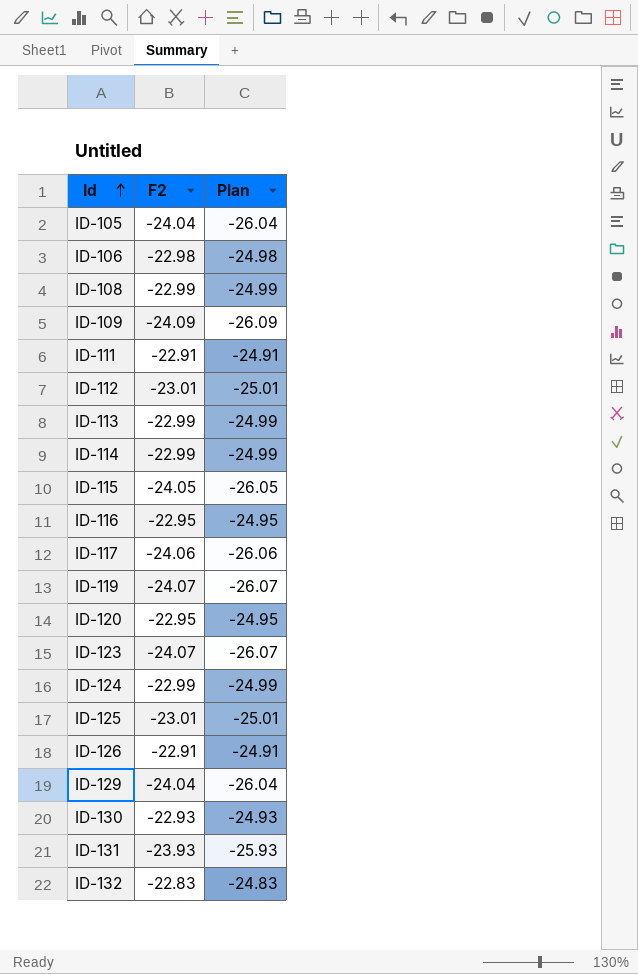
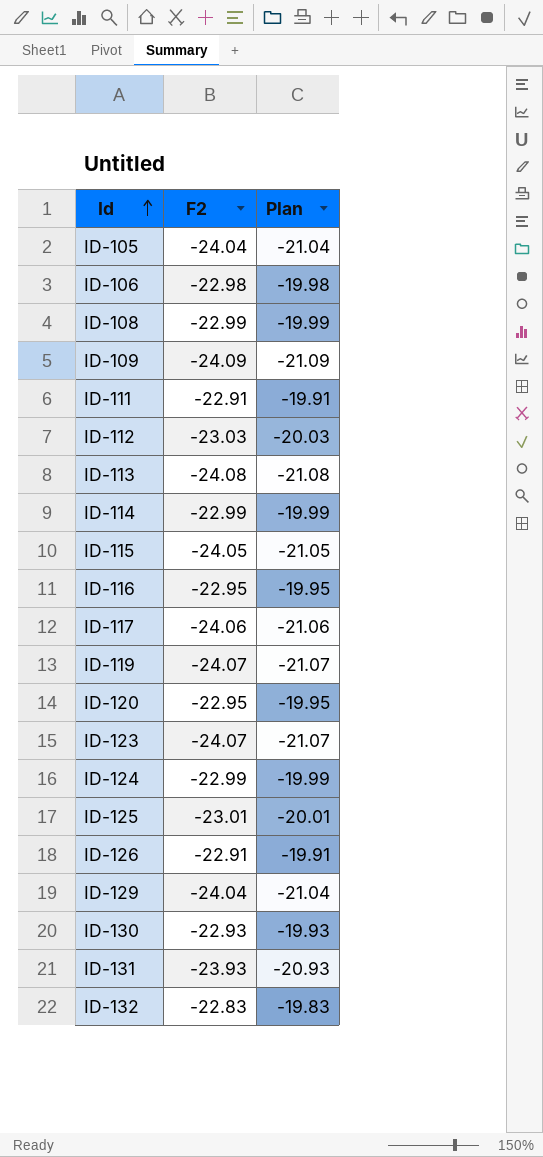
column Plan | formula: [F2] - 2 -> [F2] + 3
ID-112 | F2: -23.01 -> -23.03
ID-113 | F2: -22.99 -> -24.08

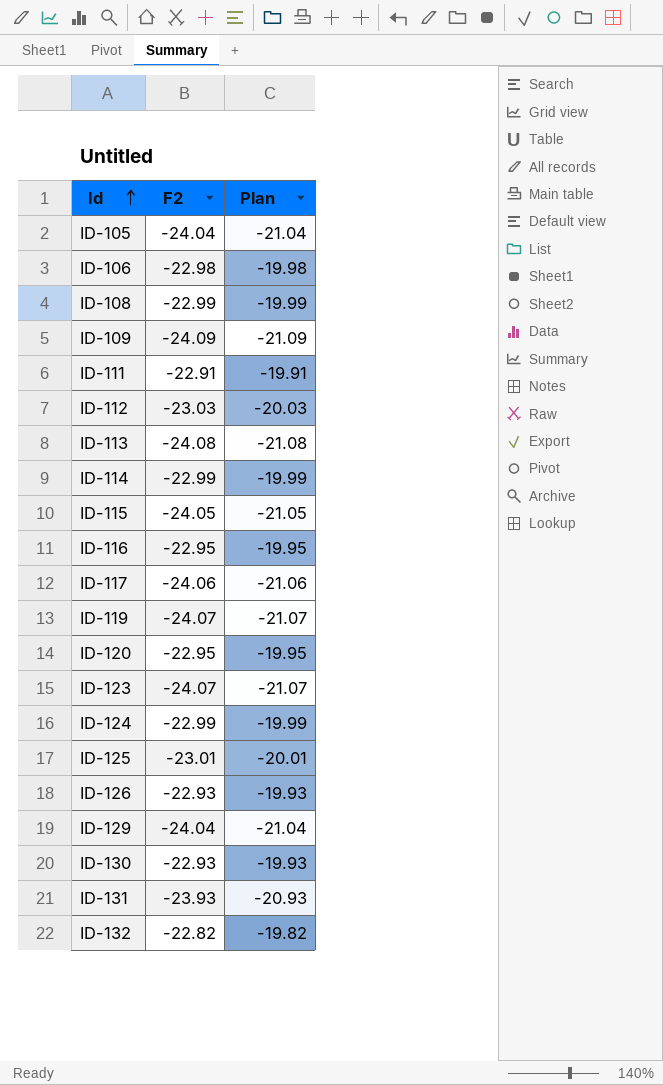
ID-126 | F2: -22.91 -> -22.93
ID-126 | Plan: -19.91 -> -19.93
ID-132 | F2: -22.83 -> -22.82
ID-132 | Plan: -19.83 -> -19.82

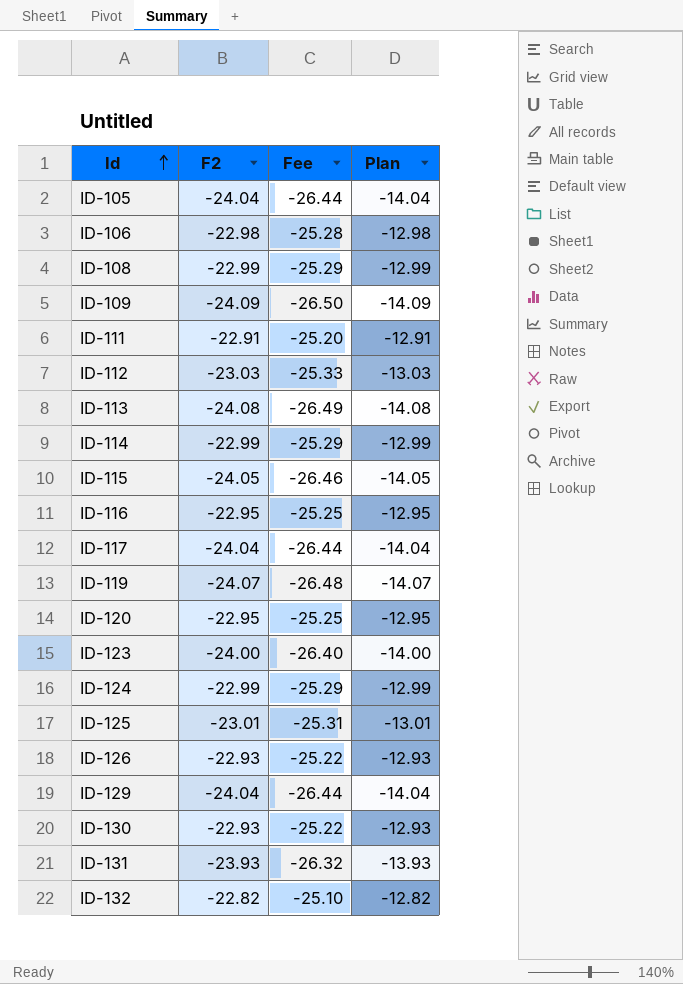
column Fee | formula: none -> [F2] * 1.1
column Plan | formula: [F2] + 3 -> [F2] + 10
ID-117 | F2: -24.06 -> -24.04
ID-123 | F2: -24.07 -> -24.00

